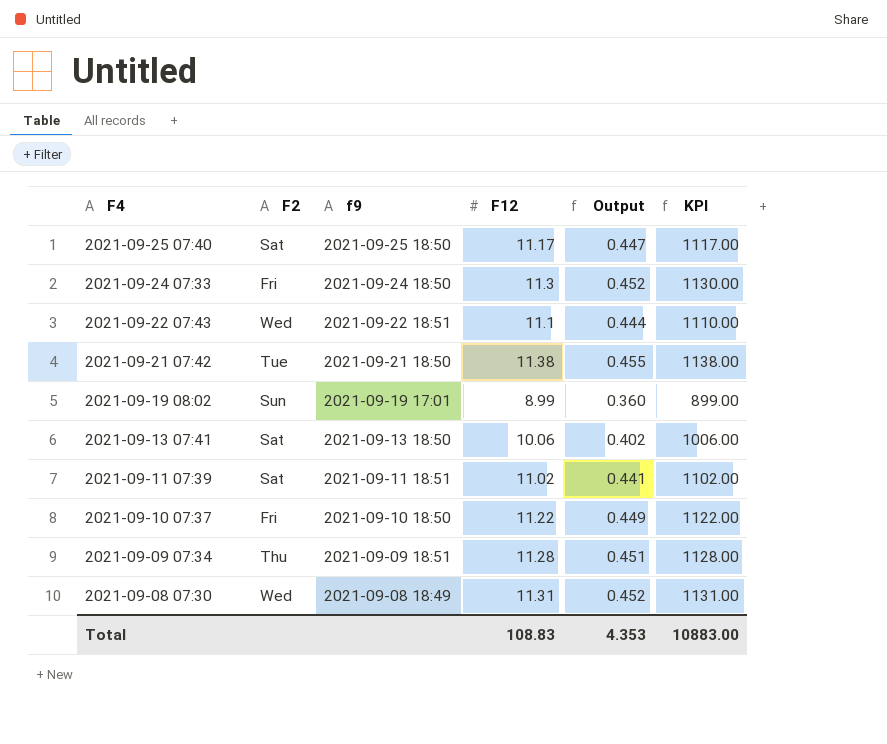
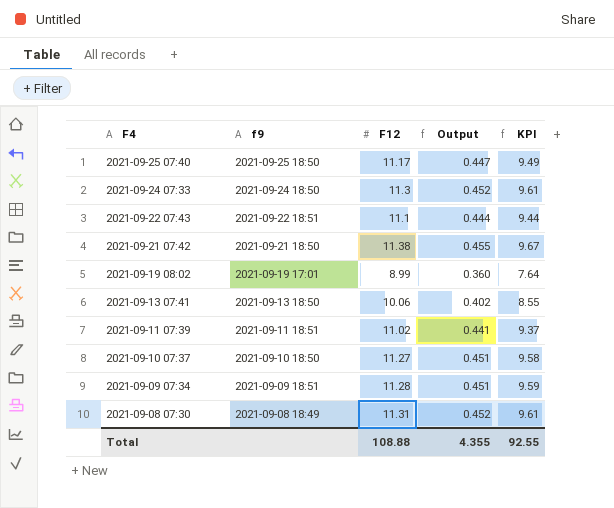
column F2 | position: 2 -> none
column KPI | formula: [F12] * 100 -> [F12] * 0.85
2021-09-10 07:37 | F12: 11.22 -> 11.27
2021-09-10 07:37 | Output: 0.449 -> 0.451
Total | F12: 108.83 -> 108.88
Total | Output: 4.353 -> 4.355
Total | KPI: 10883.00 -> 92.55

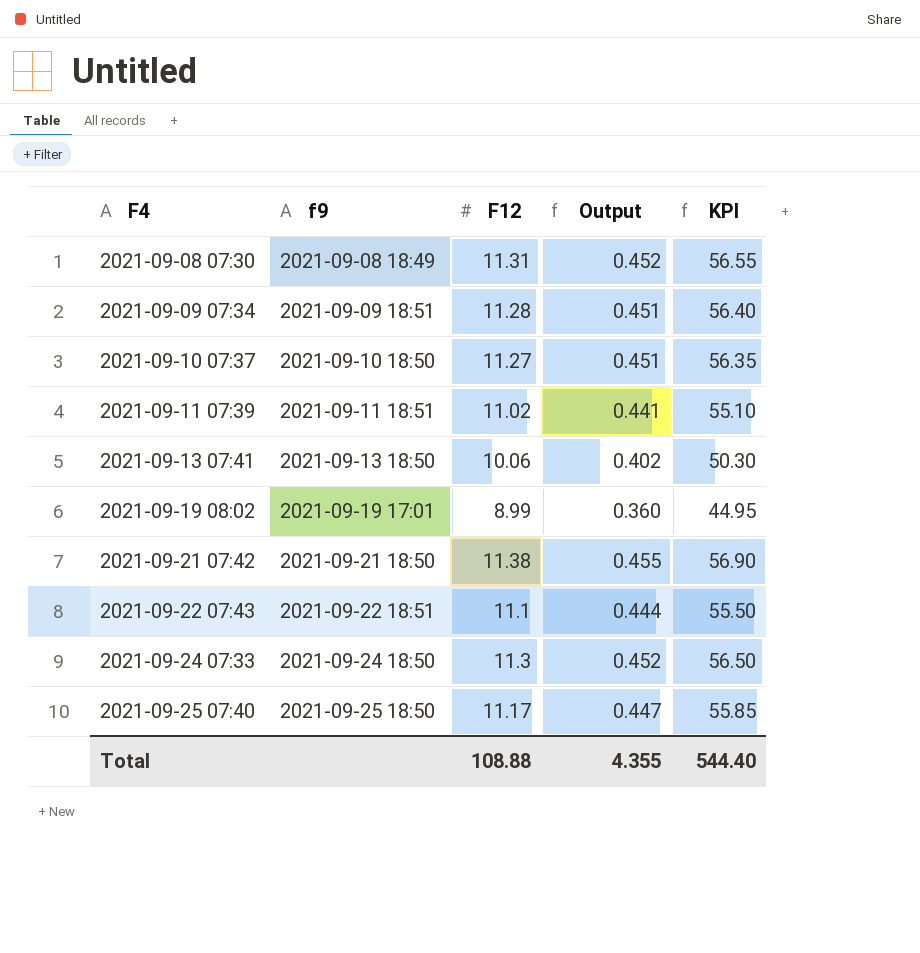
row order: F4 descending -> F4 ascending
column KPI | formula: [F12] * 0.85 -> [F12] * 5
Total | KPI: 92.55 -> 544.40

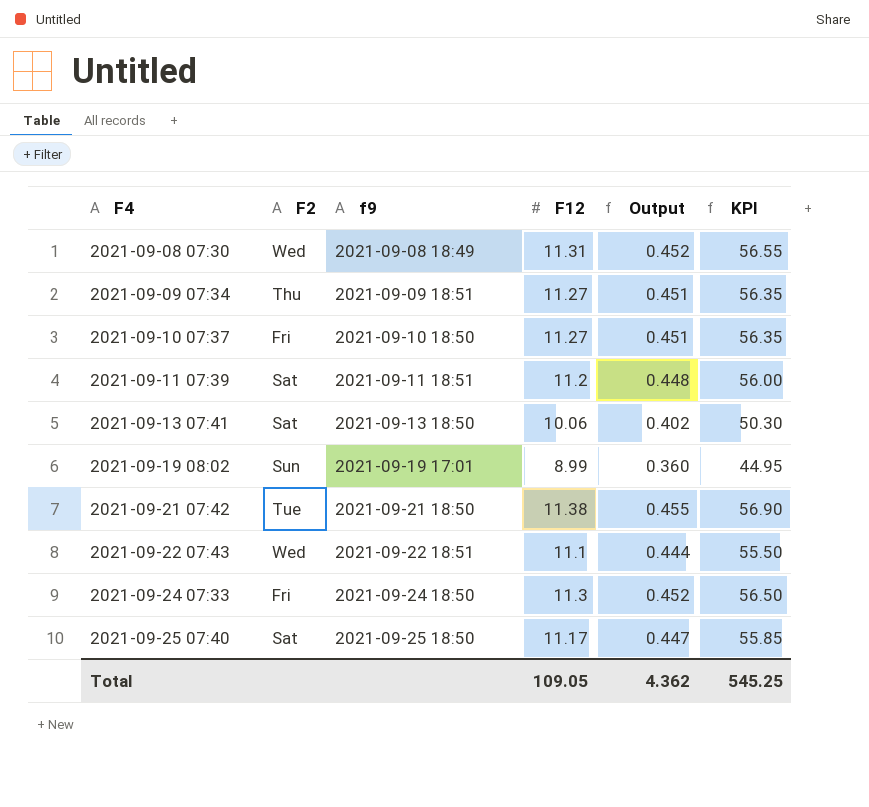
column F2 | position: none -> 2
2021-09-09 07:34 | F12: 11.28 -> 11.27
2021-09-09 07:34 | KPI: 56.40 -> 56.35
2021-09-11 07:39 | F12: 11.02 -> 11.2
2021-09-11 07:39 | Output: 0.441 -> 0.448
2021-09-11 07:39 | KPI: 55.10 -> 56.00
Total | F12: 108.88 -> 109.05
Total | Output: 4.355 -> 4.362
Total | KPI: 544.40 -> 545.25

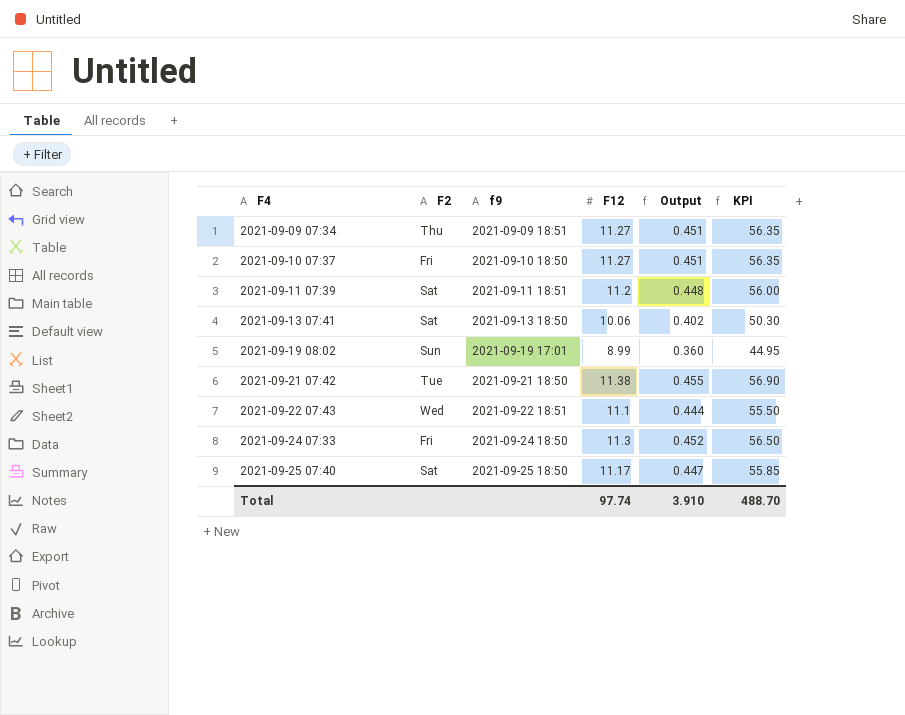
row 2021-09-08 07:30: Wed | 2021-09-08 18:49 | 11.31 | 0.452 | 56.55 -> none
Total | F12: 109.05 -> 97.74
Total | Output: 4.362 -> 3.910
Total | KPI: 545.25 -> 488.70

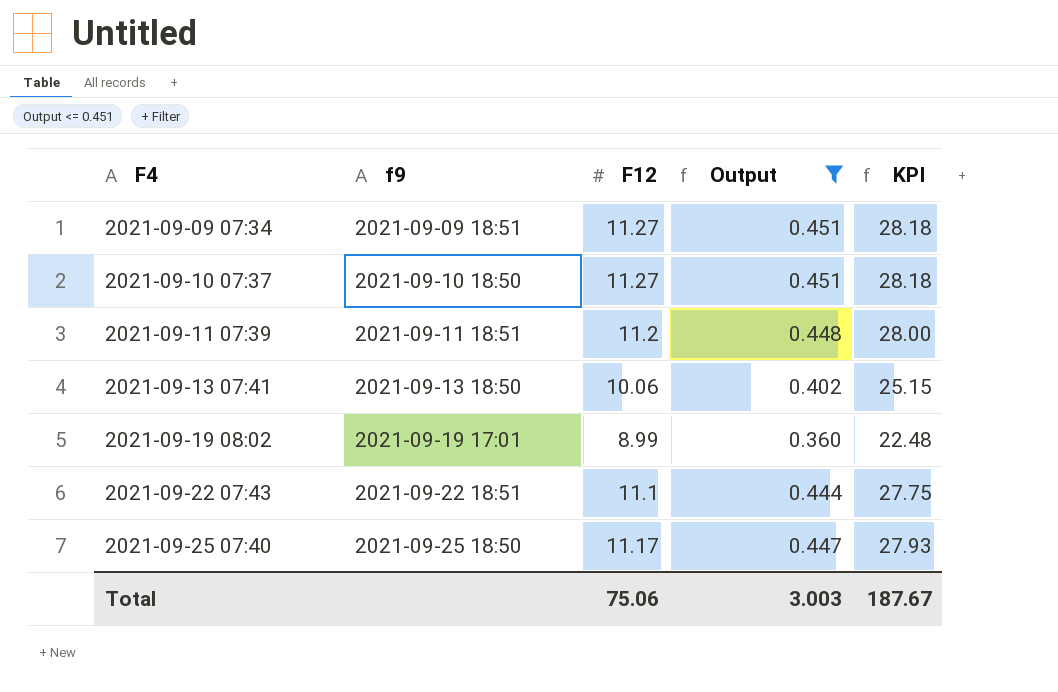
filter: none -> Output <= 0.451
column F2 | position: 2 -> none
column KPI | formula: [F12] * 5 -> [F12] * 2.5
Total | F12: 97.74 -> 75.06
Total | Output: 3.910 -> 3.003
Total | KPI: 488.70 -> 187.67

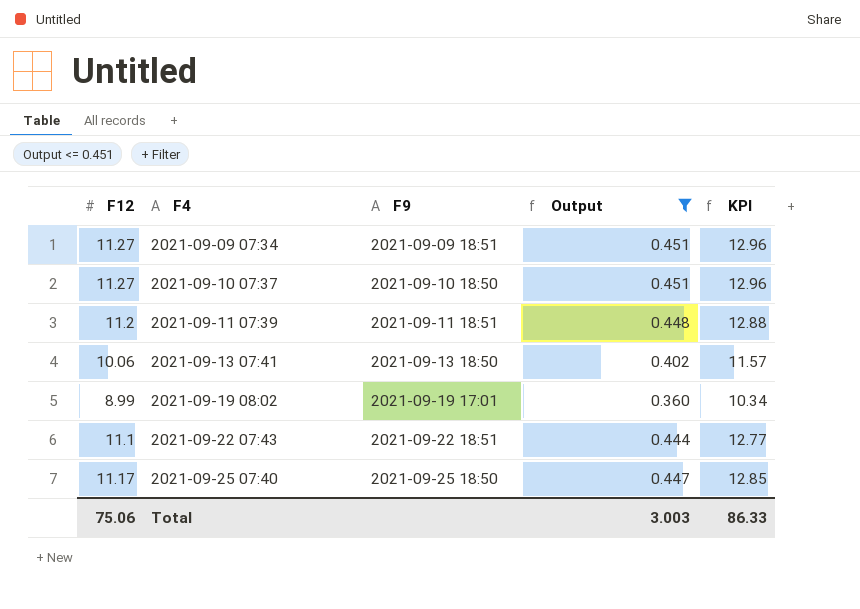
column F12 | position: 3 -> 1
column name: f9 -> F9
column KPI | formula: [F12] * 2.5 -> [F12] * 1.15
Total | KPI: 187.67 -> 86.33

